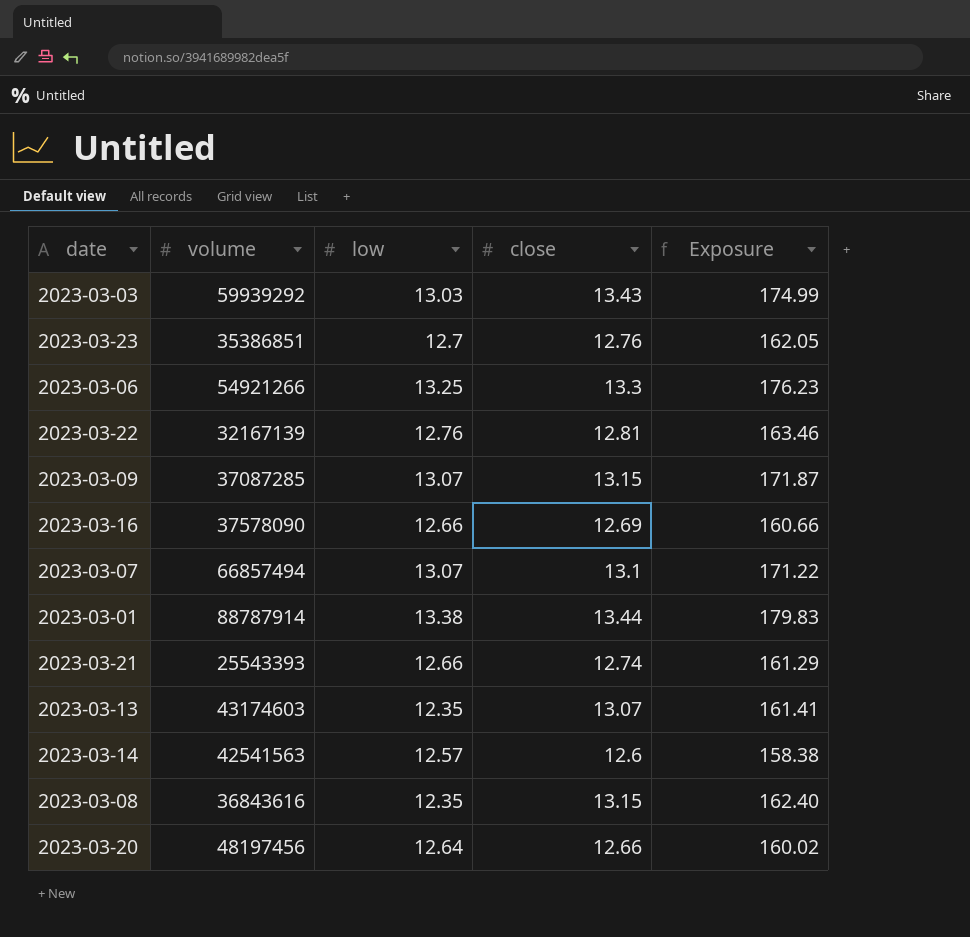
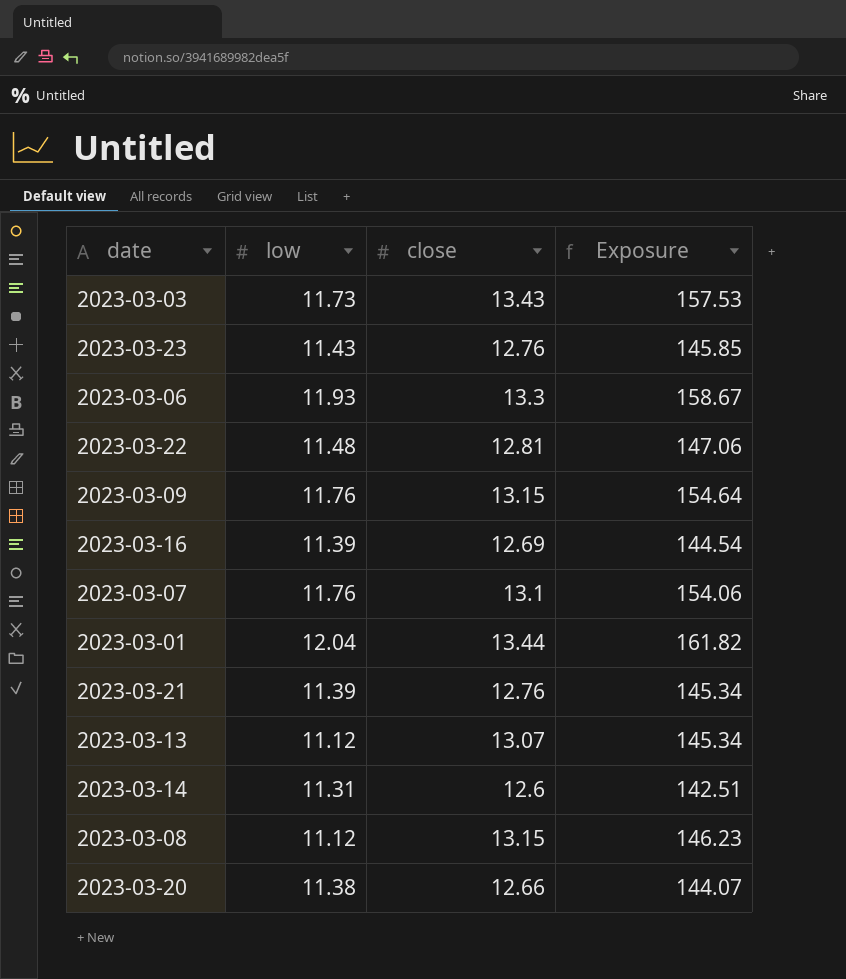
column volume | position: 2 -> none
2023-03-03 | low: 13.03 -> 11.73
2023-03-03 | Exposure: 174.99 -> 157.53
2023-03-23 | low: 12.7 -> 11.43
2023-03-23 | Exposure: 162.05 -> 145.85
2023-03-06 | low: 13.25 -> 11.93
2023-03-06 | Exposure: 176.23 -> 158.67
2023-03-22 | low: 12.76 -> 11.48
2023-03-22 | Exposure: 163.46 -> 147.06
2023-03-09 | low: 13.07 -> 11.76
2023-03-09 | Exposure: 171.87 -> 154.64
2023-03-16 | low: 12.66 -> 11.39
2023-03-16 | Exposure: 160.66 -> 144.54
2023-03-07 | low: 13.07 -> 11.76
2023-03-07 | Exposure: 171.22 -> 154.06
2023-03-01 | low: 13.38 -> 12.04
2023-03-01 | Exposure: 179.83 -> 161.82
2023-03-21 | low: 12.66 -> 11.39
2023-03-21 | close: 12.74 -> 12.76
2023-03-21 | Exposure: 161.29 -> 145.34
2023-03-13 | low: 12.35 -> 11.12
2023-03-13 | Exposure: 161.41 -> 145.34
2023-03-14 | low: 12.57 -> 11.31
2023-03-14 | Exposure: 158.38 -> 142.51
2023-03-08 | low: 12.35 -> 11.12
2023-03-08 | Exposure: 162.40 -> 146.23
2023-03-20 | low: 12.64 -> 11.38
2023-03-20 | Exposure: 160.02 -> 144.07

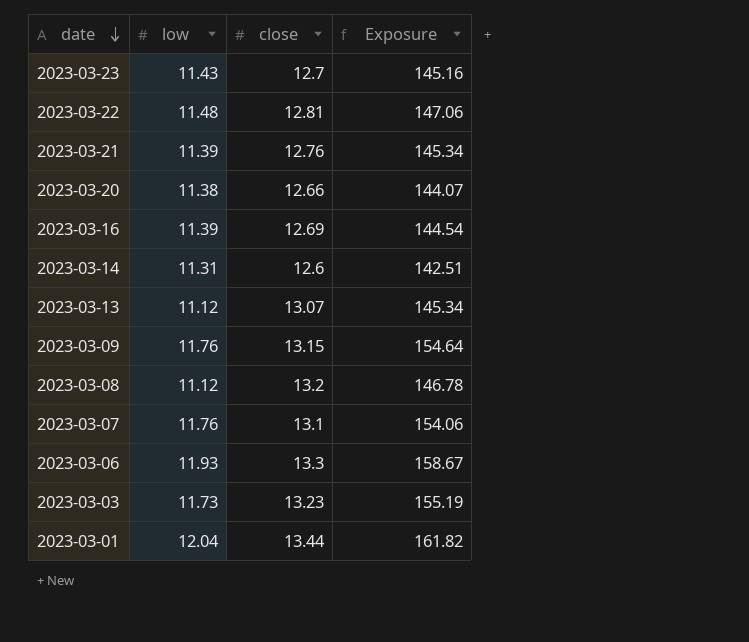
row order: none -> date descending
2023-03-23 | close: 12.76 -> 12.7
2023-03-23 | Exposure: 145.85 -> 145.16
2023-03-08 | close: 13.15 -> 13.2
2023-03-08 | Exposure: 146.23 -> 146.78
2023-03-03 | close: 13.43 -> 13.23
2023-03-03 | Exposure: 157.53 -> 155.19

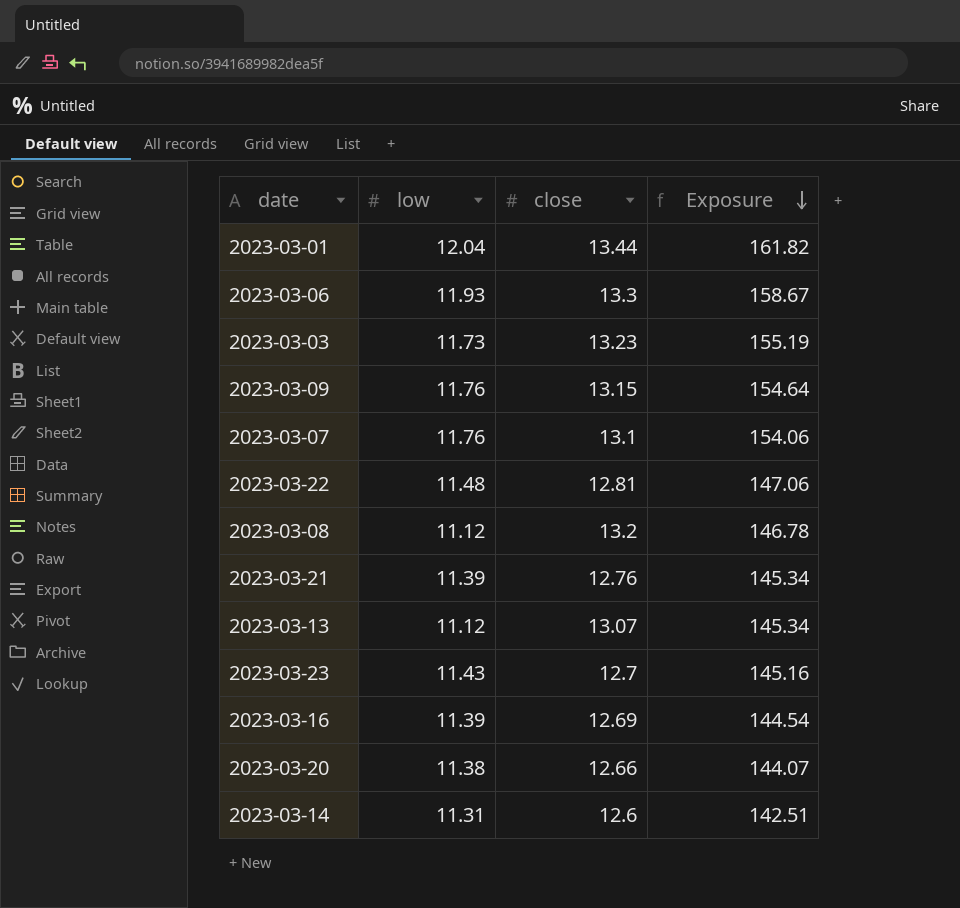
row order: date descending -> Exposure descending

